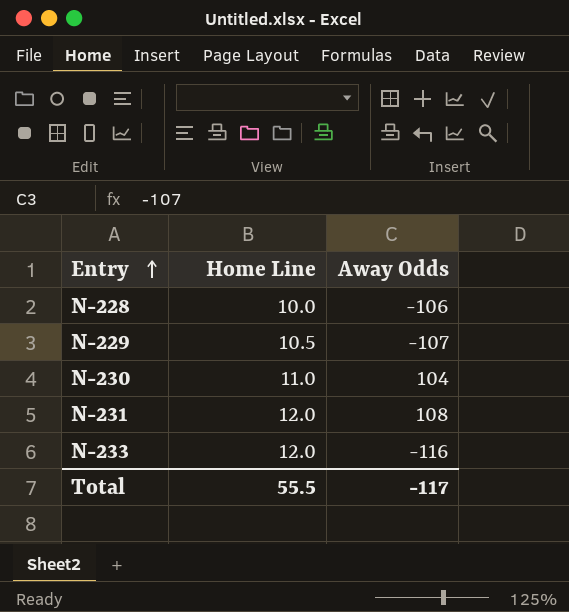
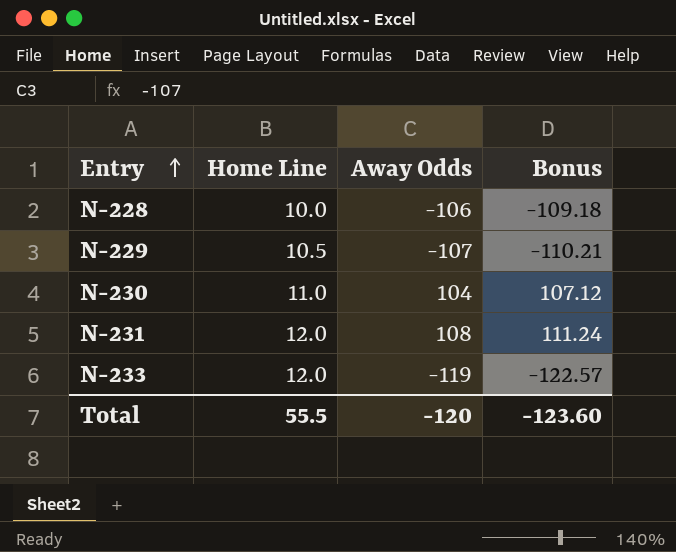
column Bonus | formula: none -> [Away Odds] * 1.03
N-233 | Away Odds: -116 -> -119
Total | Away Odds: -117 -> -120

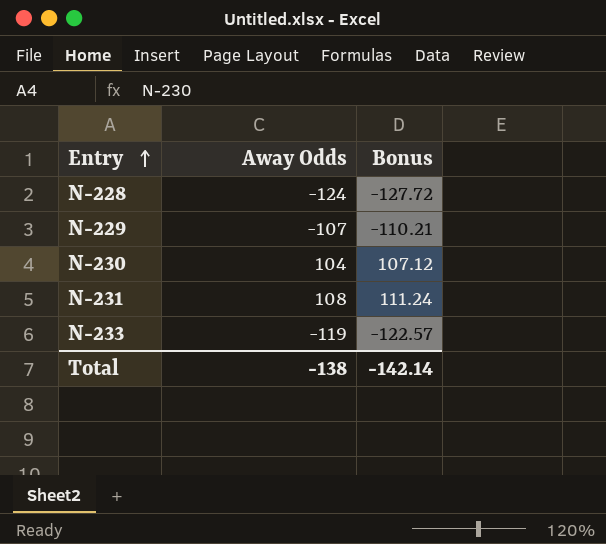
column Home Line | position: 2 -> none
N-228 | Away Odds: -106 -> -124
N-228 | Bonus: -109.18 -> -127.72
Total | Away Odds: -120 -> -138
Total | Bonus: -123.60 -> -142.14

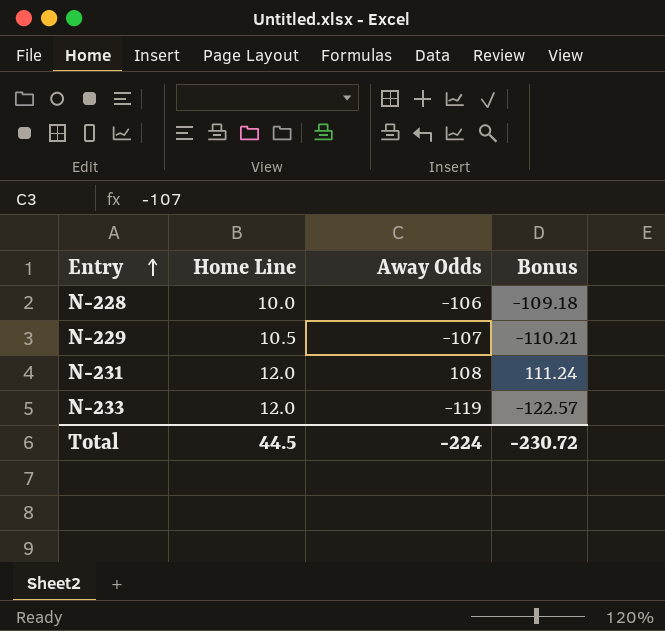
column Home Line | position: none -> 2
row N-230: 104 | 107.12 -> none
N-228 | Away Odds: -124 -> -106
N-228 | Bonus: -127.72 -> -109.18
Total | Away Odds: -138 -> -224
Total | Bonus: -142.14 -> -230.72

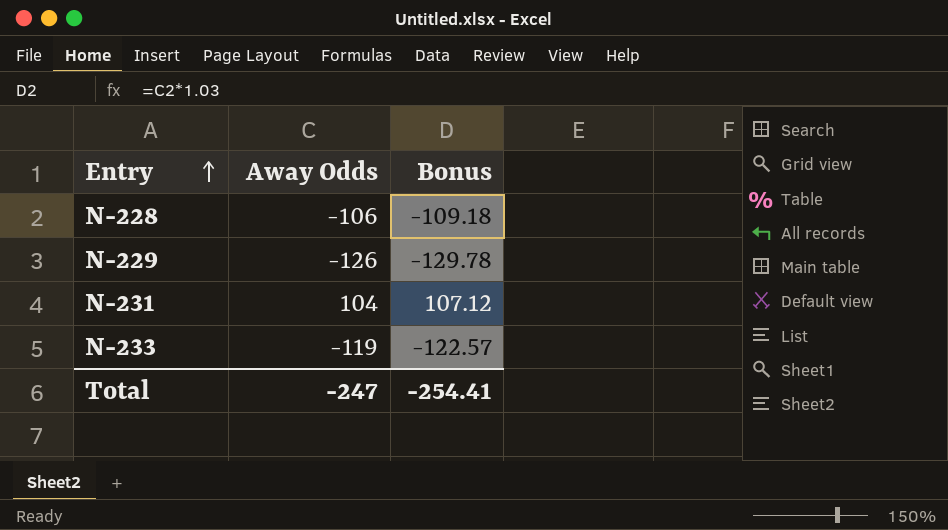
column Home Line | position: 2 -> none
N-229 | Away Odds: -107 -> -126
N-229 | Bonus: -110.21 -> -129.78
N-231 | Away Odds: 108 -> 104
N-231 | Bonus: 111.24 -> 107.12
Total | Away Odds: -224 -> -247
Total | Bonus: -230.72 -> -254.41

